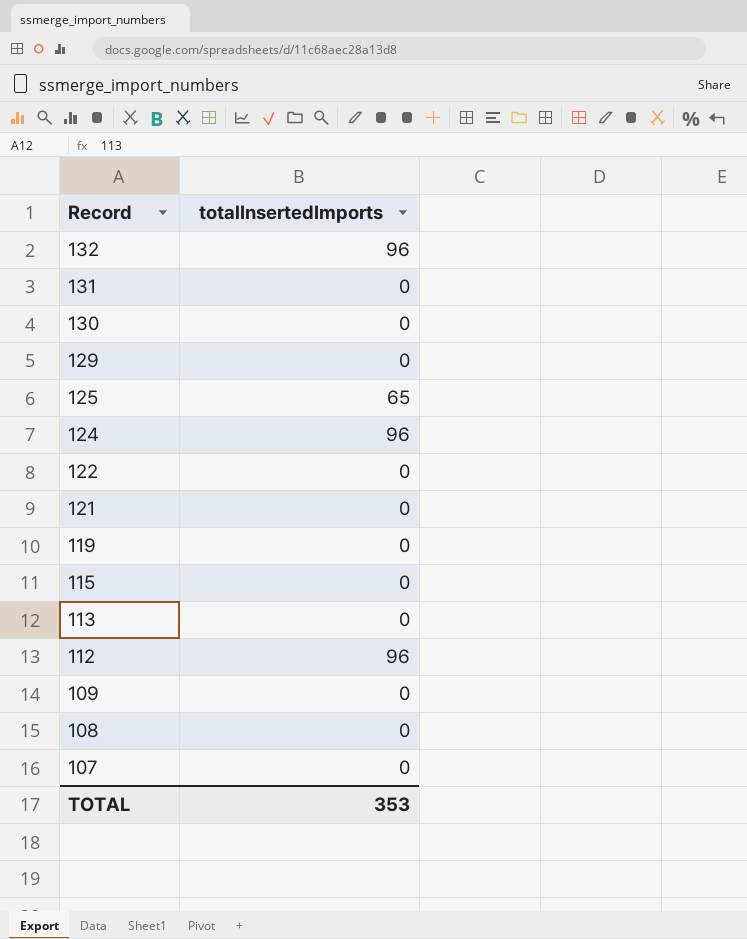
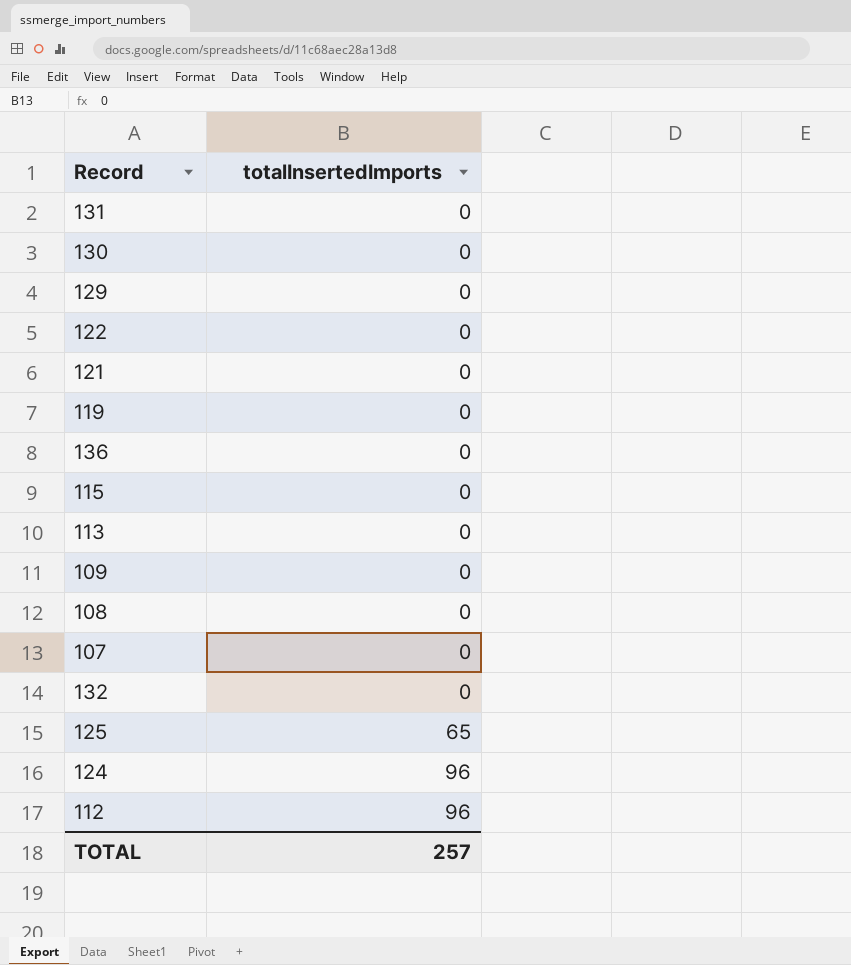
row order: Record descending -> totalInsertedImports ascending
row 136: none -> 0
132 | totalInsertedImports: 96 -> 0
TOTAL | totalInsertedImports: 353 -> 257

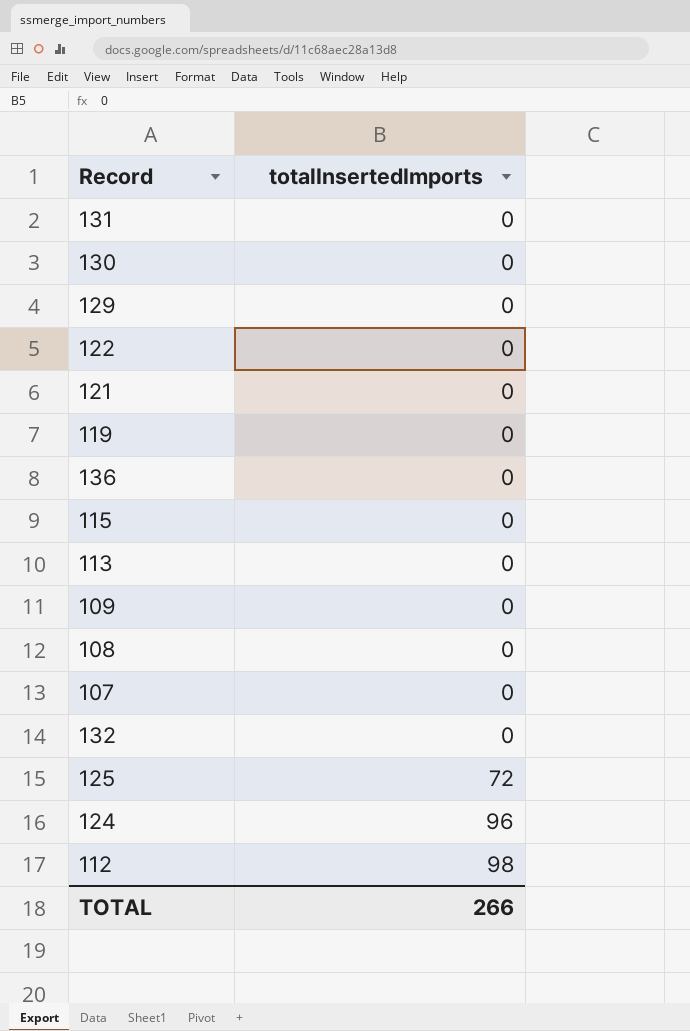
125 | totalInsertedImports: 65 -> 72
112 | totalInsertedImports: 96 -> 98
TOTAL | totalInsertedImports: 257 -> 266

